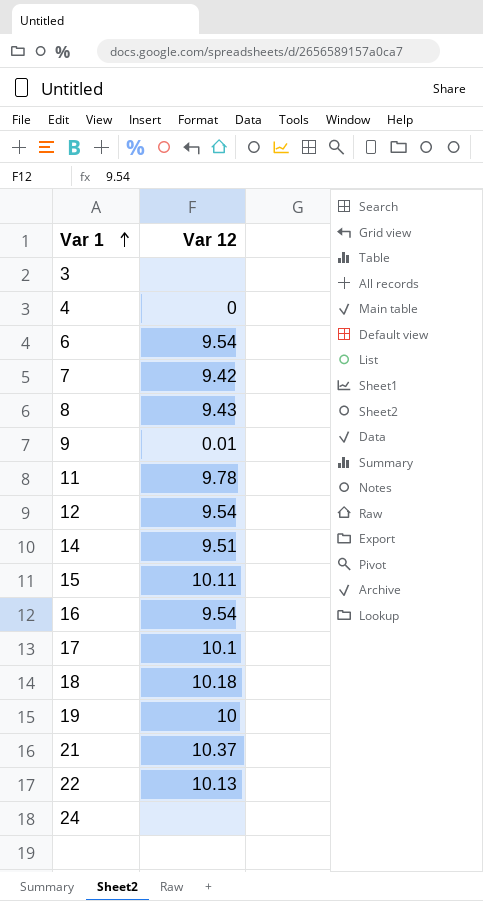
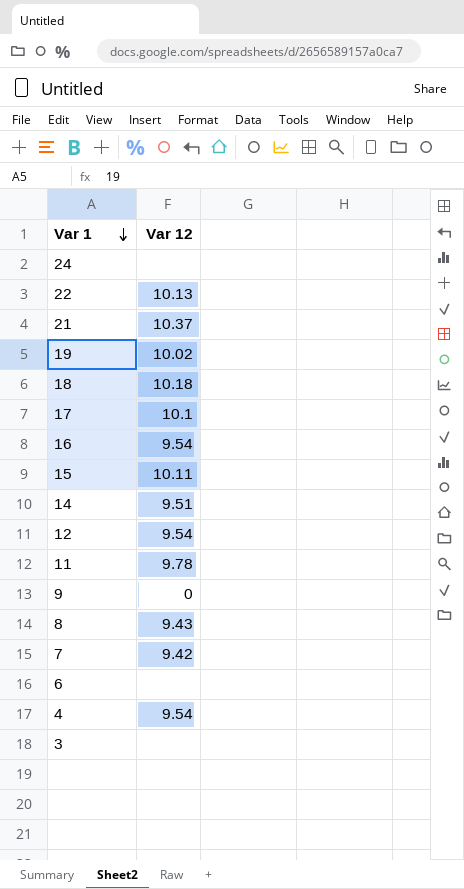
row order: Var 1 ascending -> Var 1 descending
19 | Var 12: 10 -> 10.02
9 | Var 12: 0.01 -> 0
6 | Var 12: 9.54 -> none
4 | Var 12: 0 -> 9.54

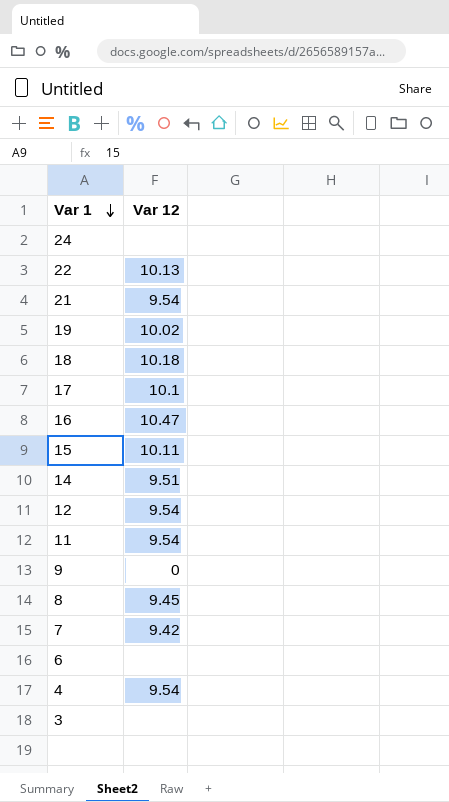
21 | Var 12: 10.37 -> 9.54
16 | Var 12: 9.54 -> 10.47
11 | Var 12: 9.78 -> 9.54
8 | Var 12: 9.43 -> 9.45

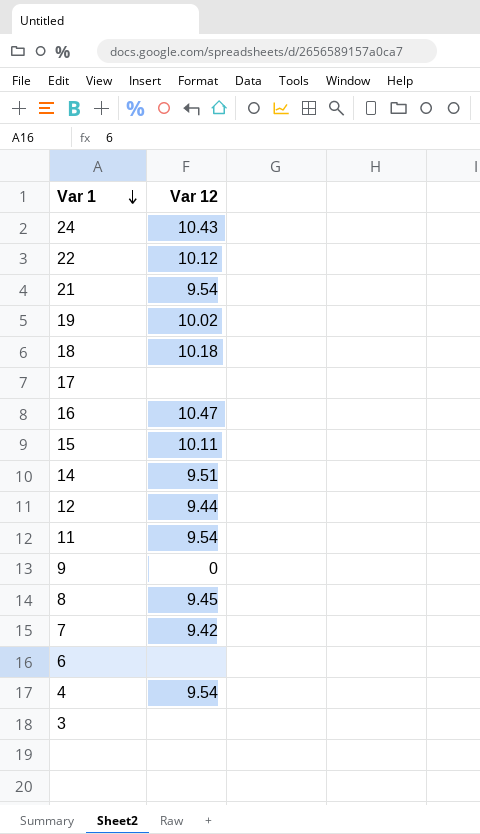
24 | Var 12: none -> 10.43
22 | Var 12: 10.13 -> 10.12
17 | Var 12: 10.1 -> none
12 | Var 12: 9.54 -> 9.44

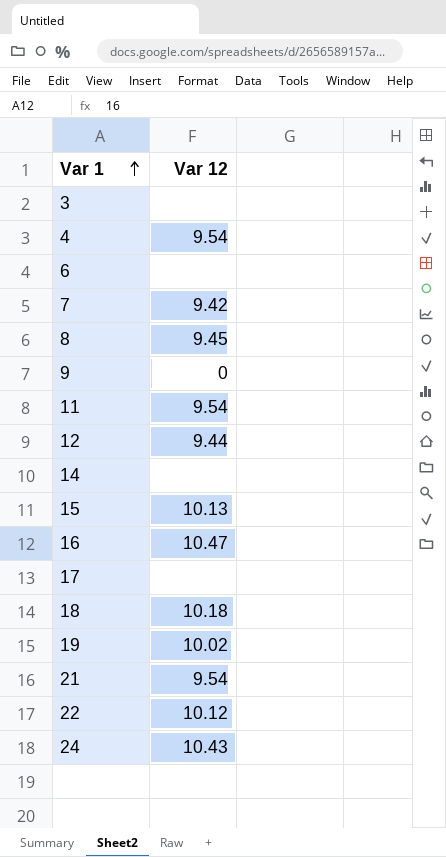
row order: Var 1 descending -> Var 1 ascending
14 | Var 12: 9.51 -> none
15 | Var 12: 10.11 -> 10.13

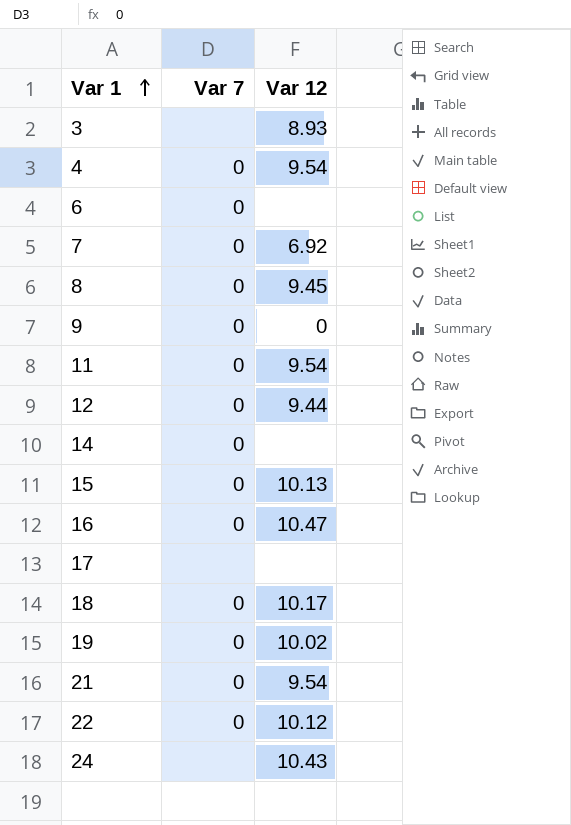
column Var 7 | position: none -> 2
3 | Var 12: none -> 8.93
7 | Var 12: 9.42 -> 6.92
18 | Var 12: 10.18 -> 10.17

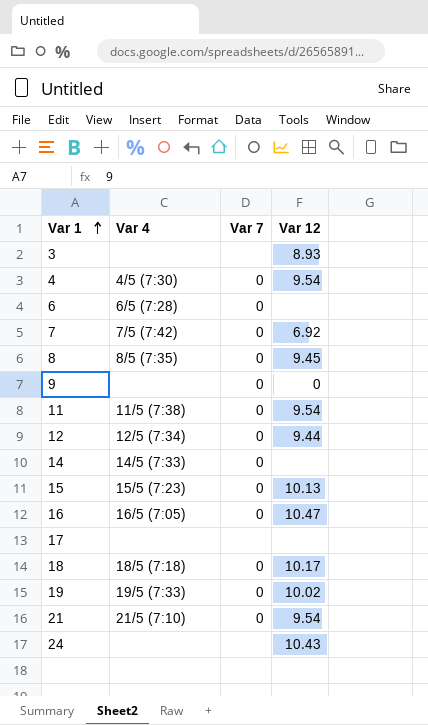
column Var 4 | position: none -> 2
row 22: 0 | 10.12 -> none

